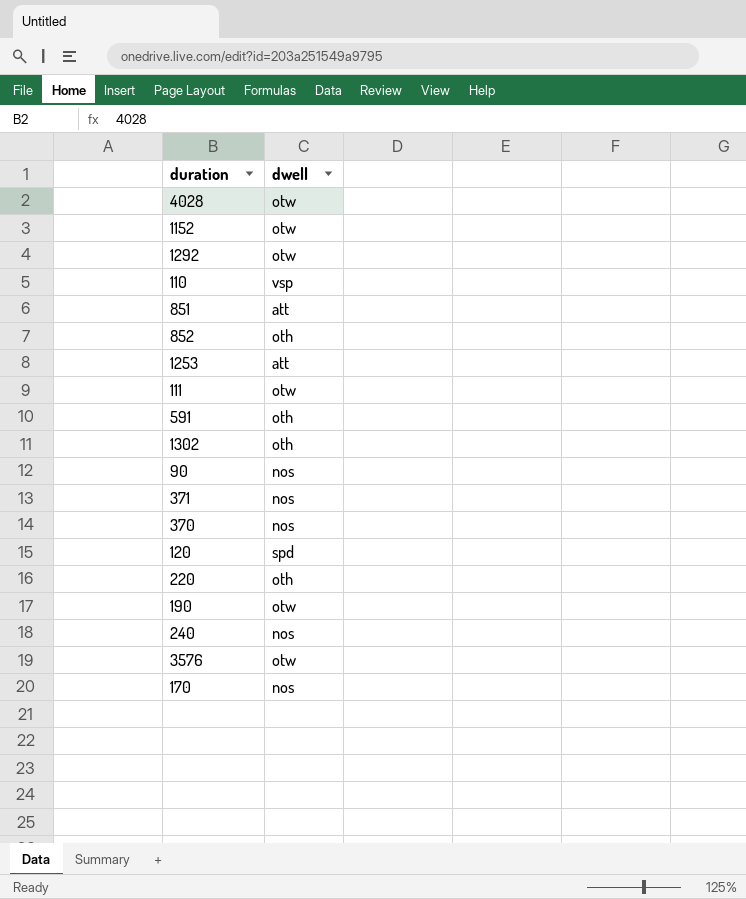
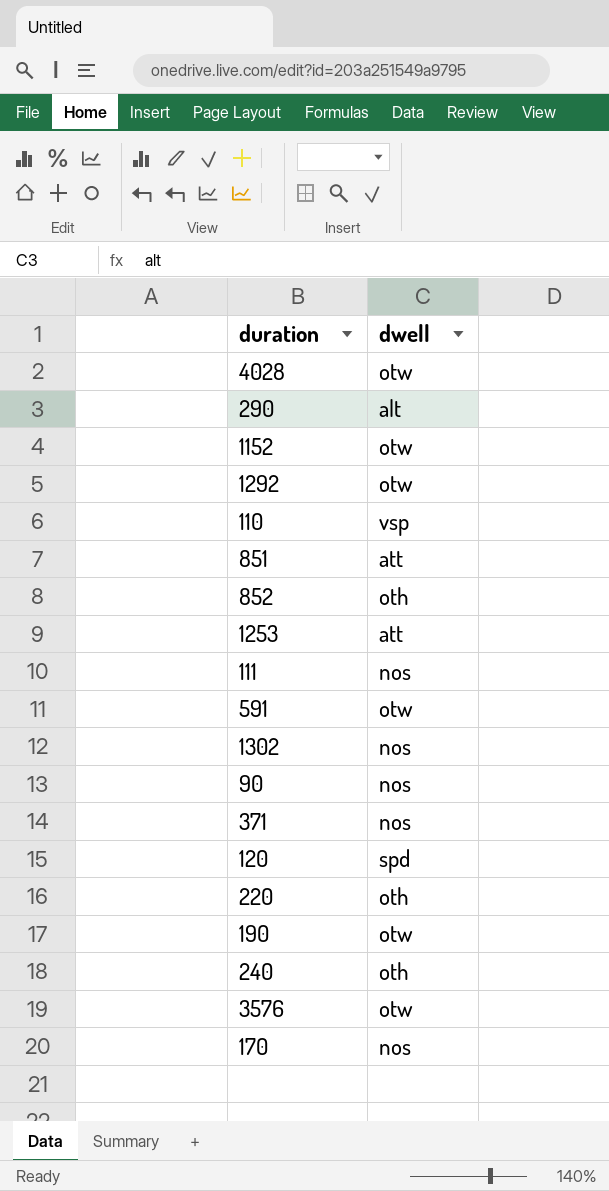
row 370: nos -> none
row 290: none -> alt
111 | dwell: otw -> nos
591 | dwell: oth -> otw
1302 | dwell: oth -> nos
240 | dwell: nos -> oth

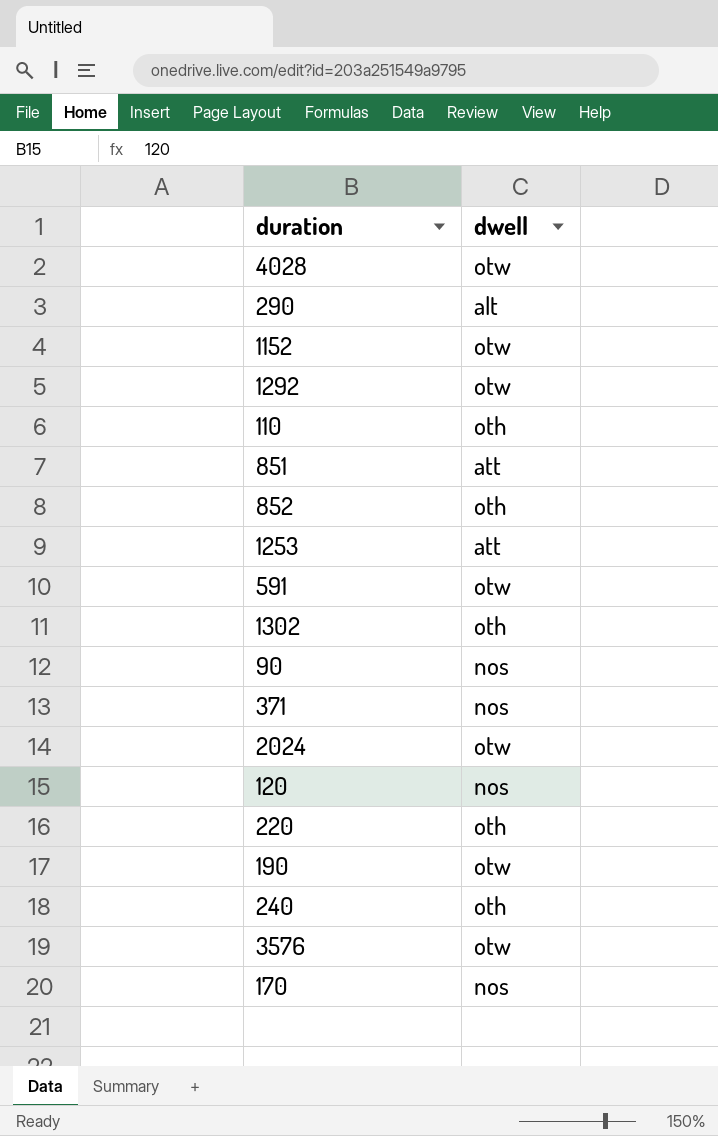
row 111: nos -> none
110 | dwell: vsp -> oth
1302 | dwell: nos -> oth
row 2024: none -> otw
120 | dwell: spd -> nos

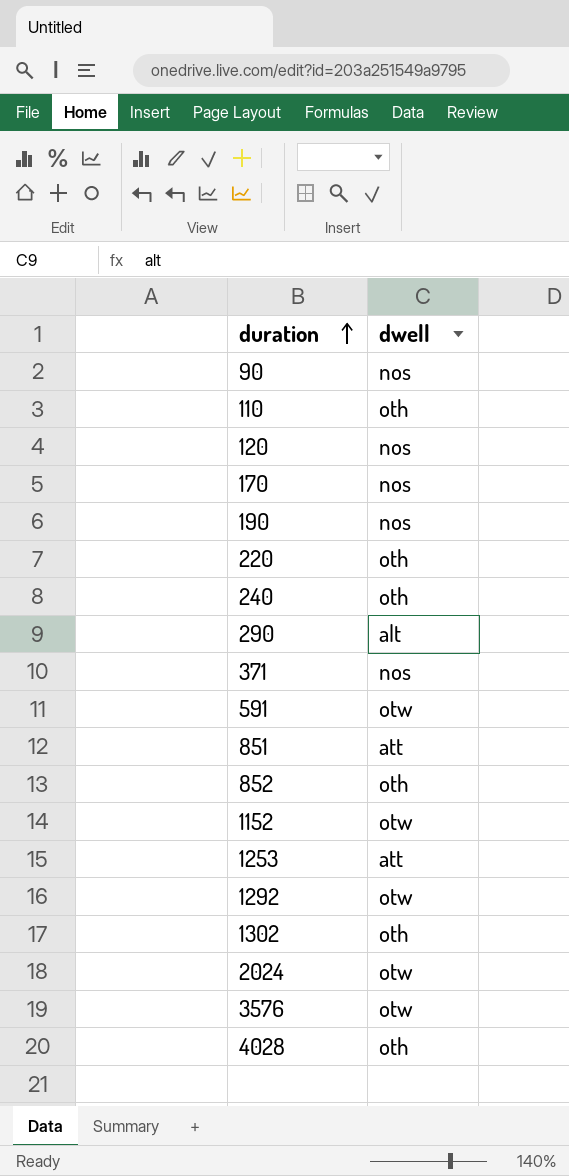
row order: none -> duration ascending
190 | dwell: otw -> nos
4028 | dwell: otw -> oth

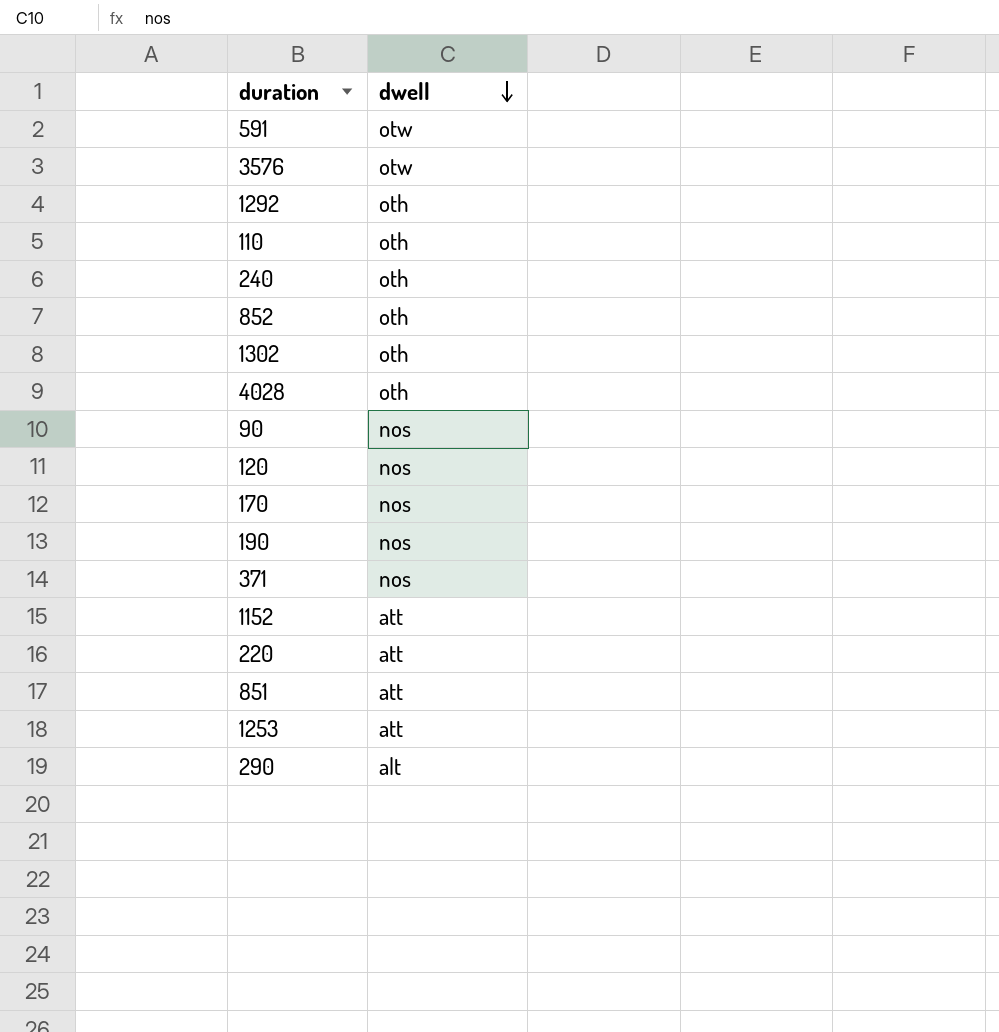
row order: duration ascending -> dwell descending
row 2024: otw -> none
1292 | dwell: otw -> oth
1152 | dwell: otw -> att
220 | dwell: oth -> att

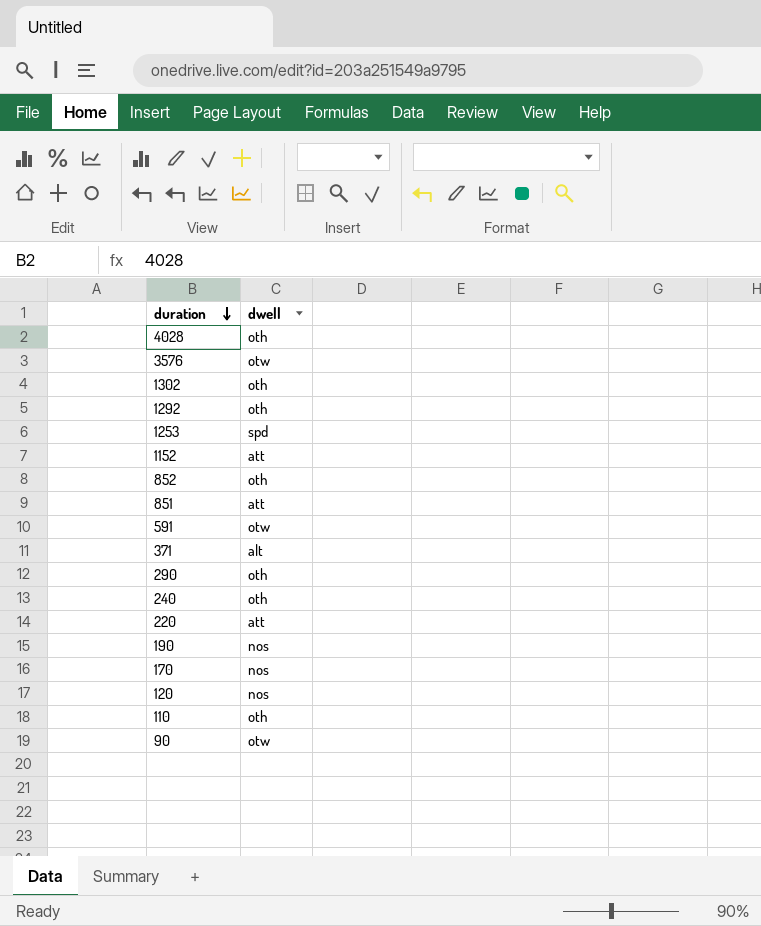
row order: dwell descending -> duration descending
1253 | dwell: att -> spd
371 | dwell: nos -> alt
290 | dwell: alt -> oth
90 | dwell: nos -> otw

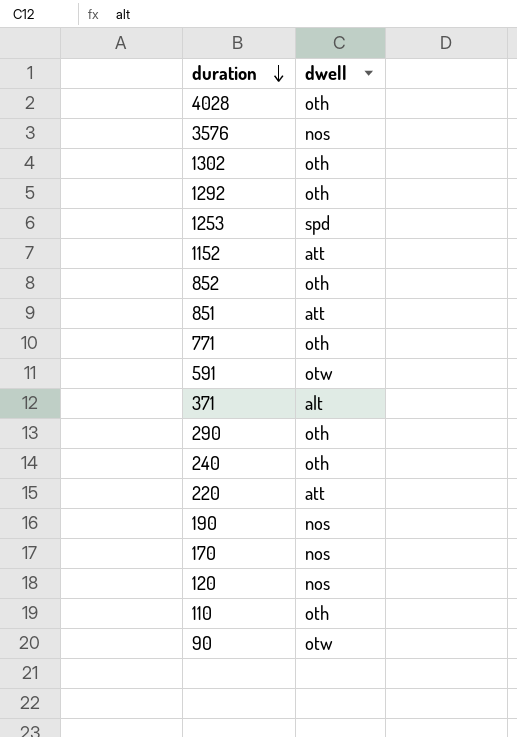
3576 | dwell: otw -> nos
row 771: none -> oth

